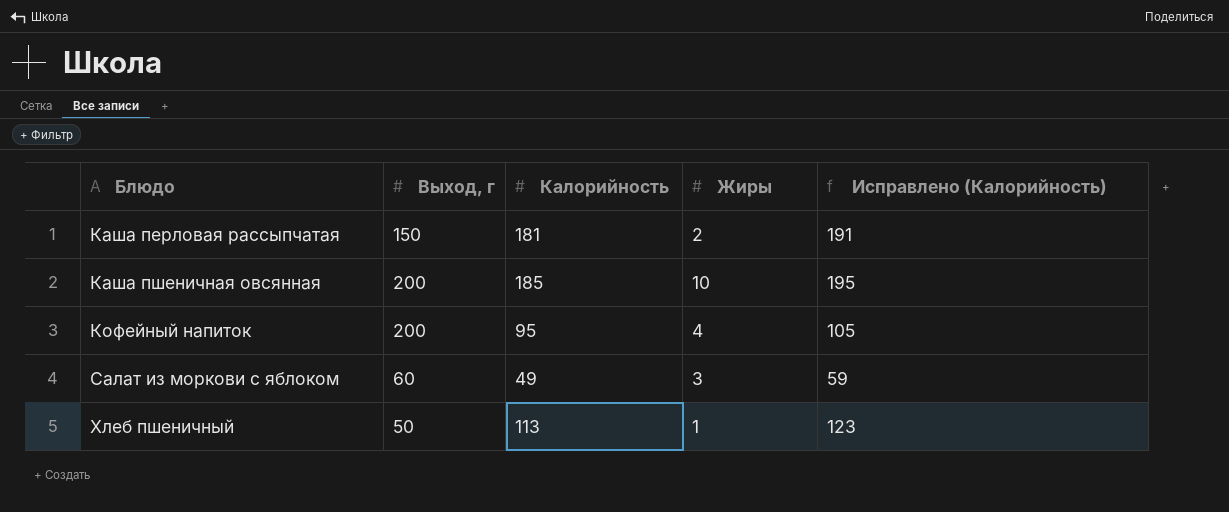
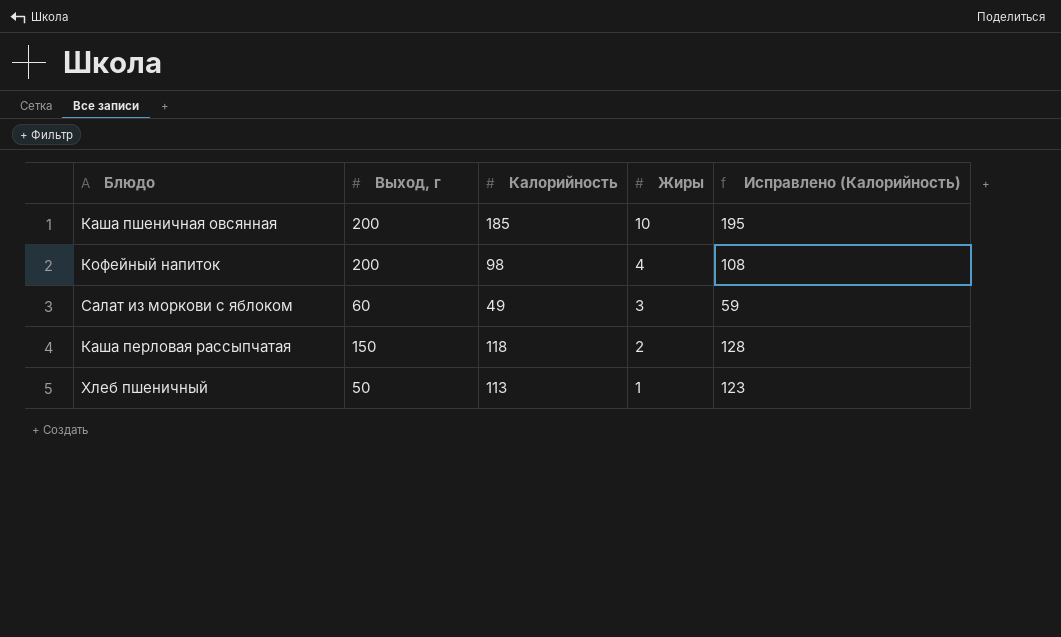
row order: Блюдо ascending -> Жиры descending
Кофейный напиток | Калорийность: 95 -> 98
Кофейный напиток | Исправлено (Калорийность): 105 -> 108
Каша перловая рассыпчатая | Калорийность: 181 -> 118
Каша перловая рассыпчатая | Исправлено (Калорийность): 191 -> 128

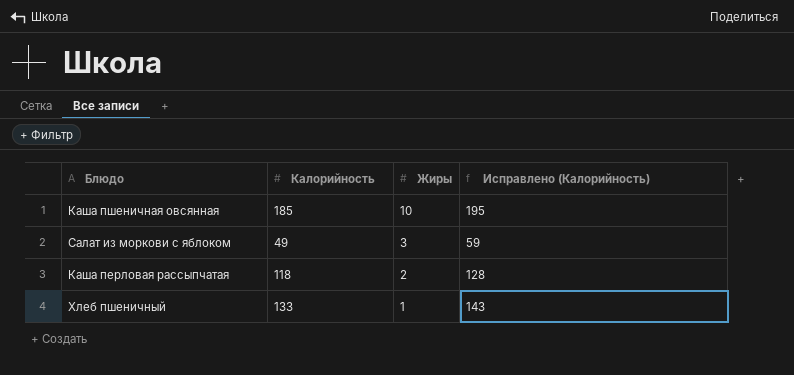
column Выход, г | position: 2 -> none
row Кофейный напиток: 200 | 98 | 4 | 108 -> none
Хлеб пшеничный | Калорийность: 113 -> 133
Хлеб пшеничный | Исправлено (Калорийность): 123 -> 143

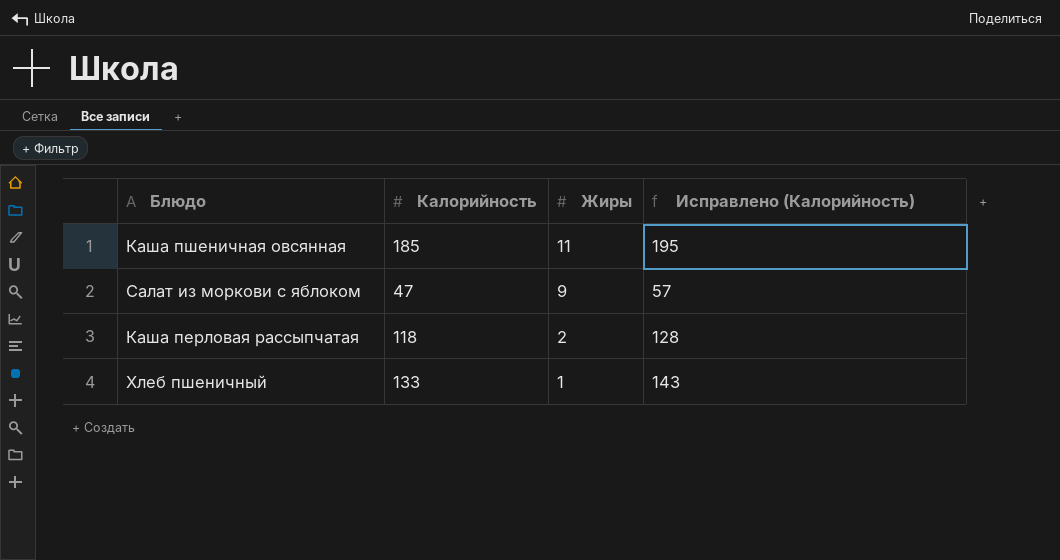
Каша пшеничная овсянная | Жиры: 10 -> 11
Салат из моркови с яблоком | Калорийность: 49 -> 47
Салат из моркови с яблоком | Жиры: 3 -> 9
Салат из моркови с яблоком | Исправлено (Калорийность): 59 -> 57

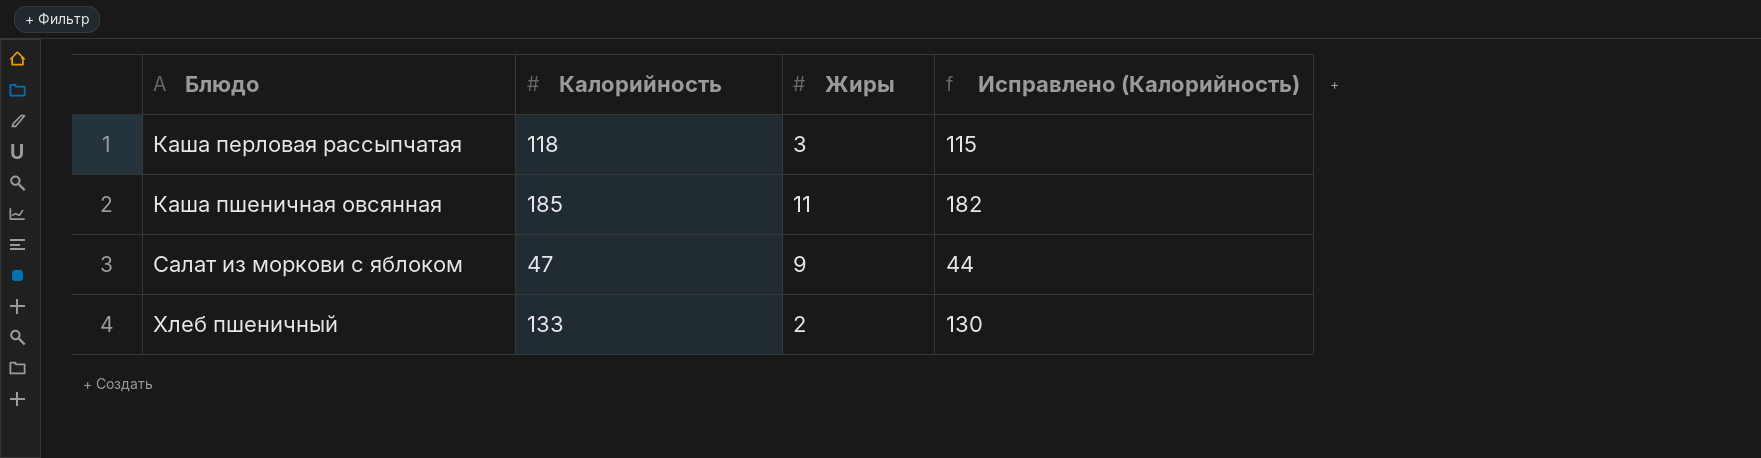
row order: Жиры descending -> Блюдо ascending
column Исправлено (Калорийность) | formula: [Калорийность] + 10 -> [Калорийность] - 3
Каша перловая рассыпчатая | Жиры: 2 -> 3
Хлеб пшеничный | Жиры: 1 -> 2

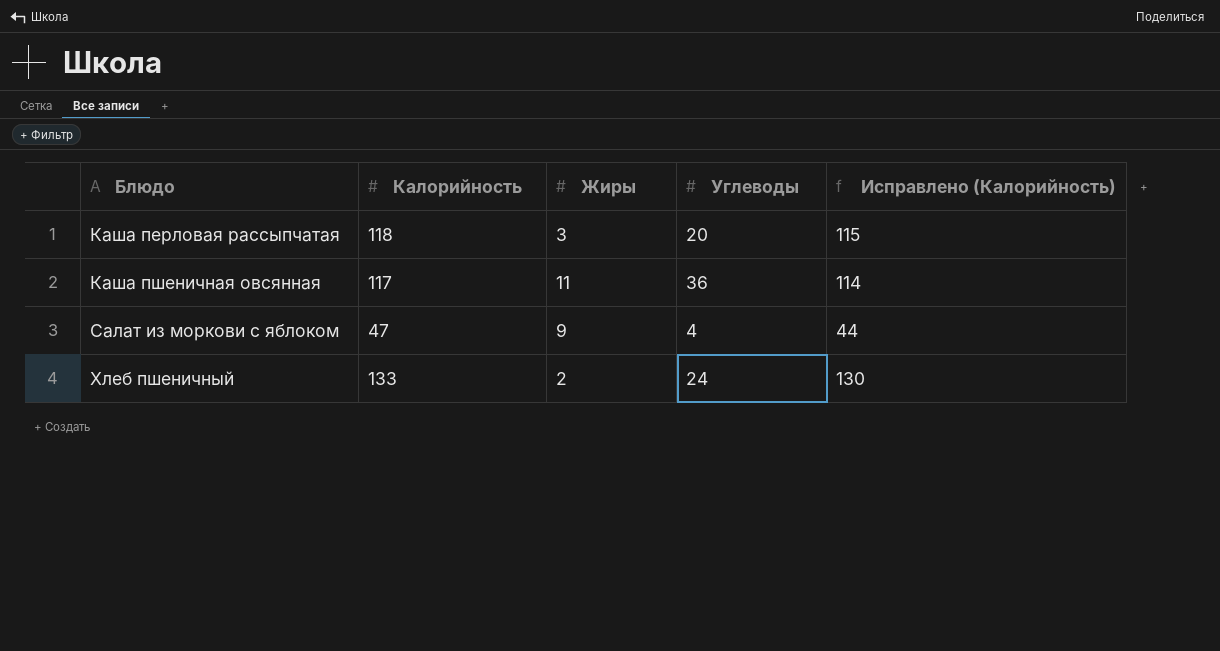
column Углеводы | position: none -> 4
Каша пшеничная овсянная | Калорийность: 185 -> 117
Каша пшеничная овсянная | Исправлено (Калорийность): 182 -> 114

